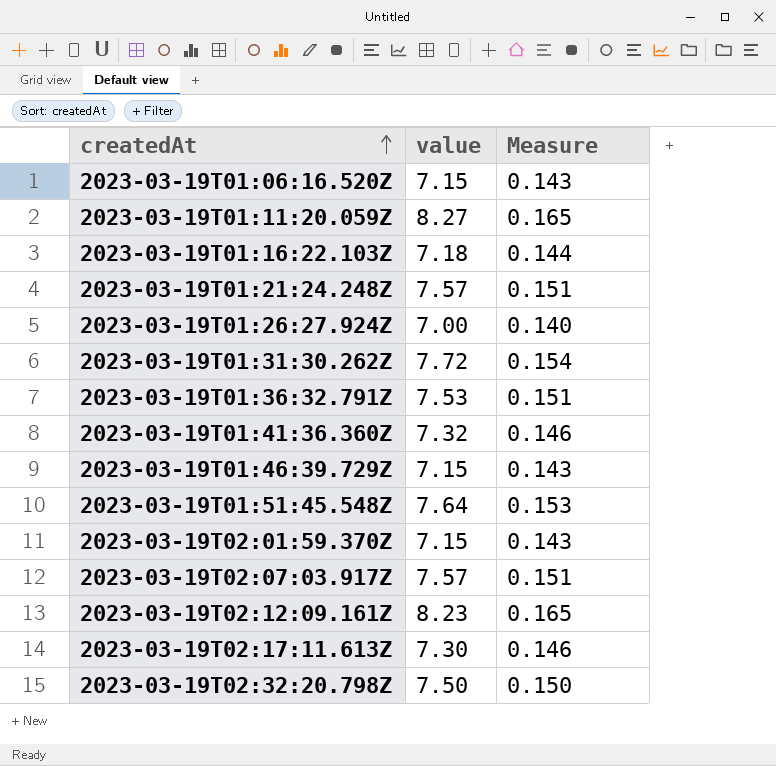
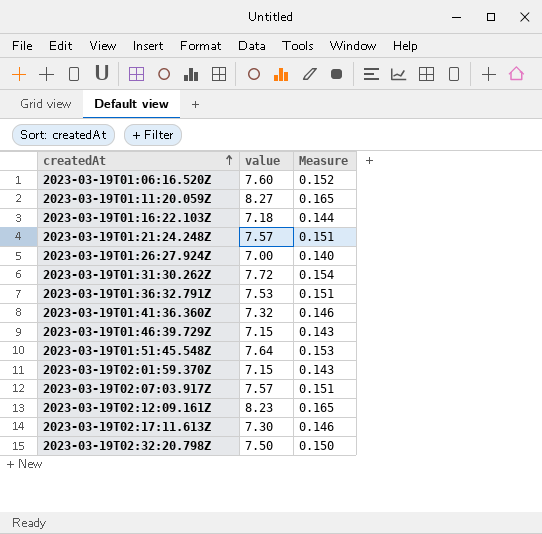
2023-03-19T01:06:16.520Z | value: 7.15 -> 7.60
2023-03-19T01:06:16.520Z | Measure: 0.143 -> 0.152

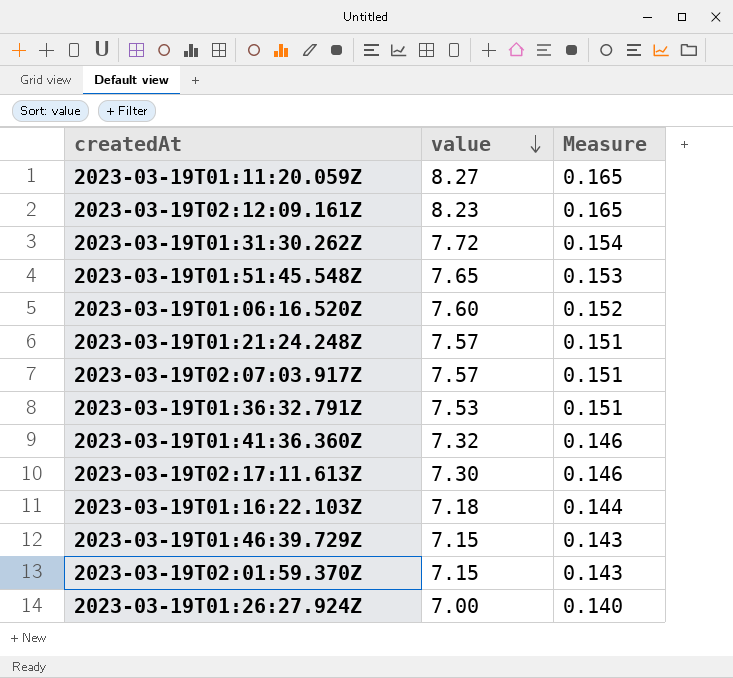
row order: createdAt ascending -> value descending
row 2023-03-19T02:32:20.798Z: 7.50 | 0.150 -> none
2023-03-19T01:51:45.548Z | value: 7.64 -> 7.65

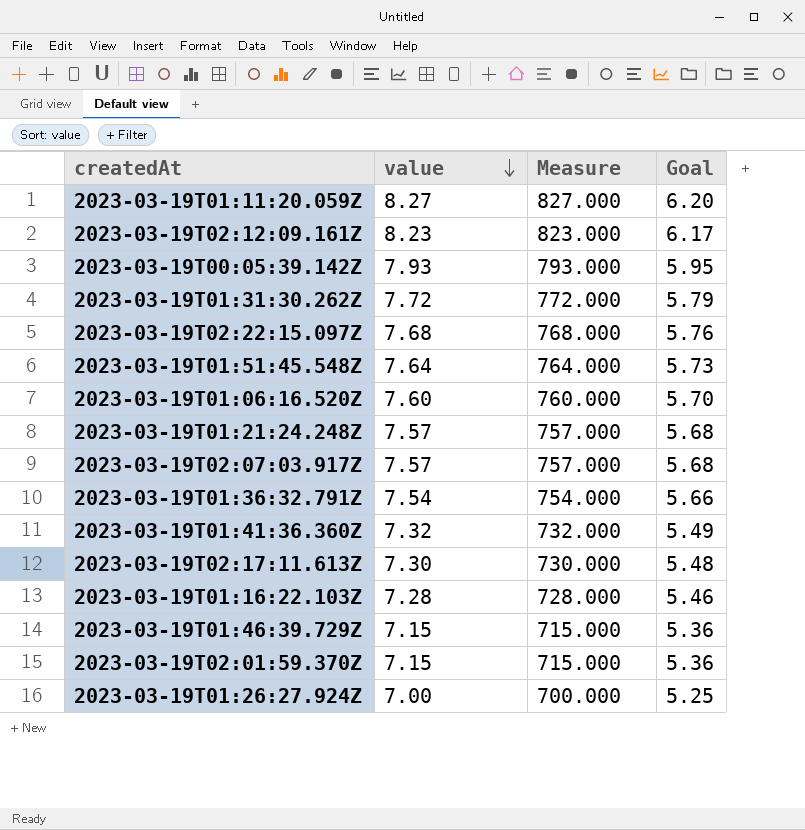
column Measure | formula: [value] * 0.02 -> [value] * 100
column Goal | formula: none -> [value] * 0.75
row 2023-03-19T00:05:39.142Z: none -> 7.93 | 793.000 | 5.95
row 2023-03-19T02:22:15.097Z: none -> 7.68 | 768.000 | 5.76
2023-03-19T01:51:45.548Z | value: 7.65 -> 7.64
2023-03-19T01:36:32.791Z | value: 7.53 -> 7.54
2023-03-19T01:16:22.103Z | value: 7.18 -> 7.28

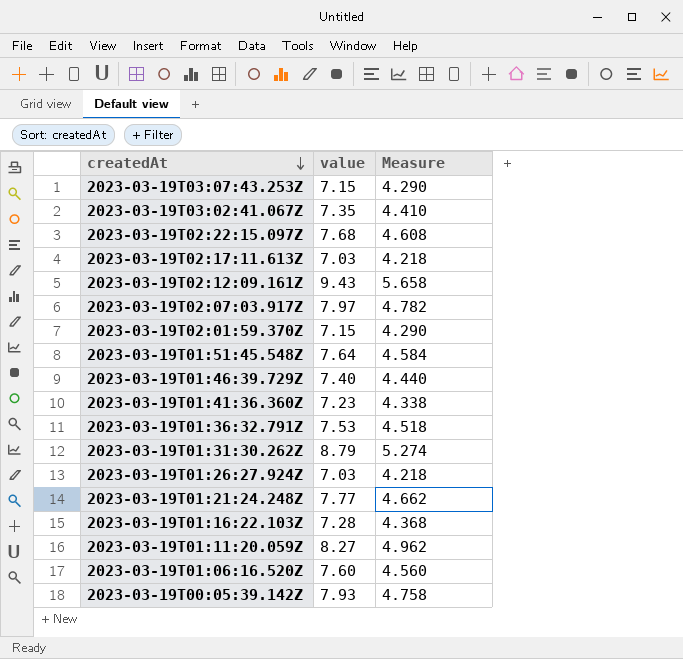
row order: value descending -> createdAt descending
column Goal | formula: [value] * 0.75 -> none
column Measure | formula: [value] * 100 -> [value] * 0.6
row 2023-03-19T03:07:43.253Z: none -> 7.15 | 4.290
row 2023-03-19T03:02:41.067Z: none -> 7.35 | 4.410
2023-03-19T02:17:11.613Z | value: 7.30 -> 7.03
2023-03-19T02:12:09.161Z | value: 8.23 -> 9.43
2023-03-19T02:07:03.917Z | value: 7.57 -> 7.97
2023-03-19T01:46:39.729Z | value: 7.15 -> 7.40
2023-03-19T01:41:36.360Z | value: 7.32 -> 7.23
2023-03-19T01:36:32.791Z | value: 7.54 -> 7.53
2023-03-19T01:31:30.262Z | value: 7.72 -> 8.79
2023-03-19T01:26:27.924Z | value: 7.00 -> 7.03
2023-03-19T01:21:24.248Z | value: 7.57 -> 7.77

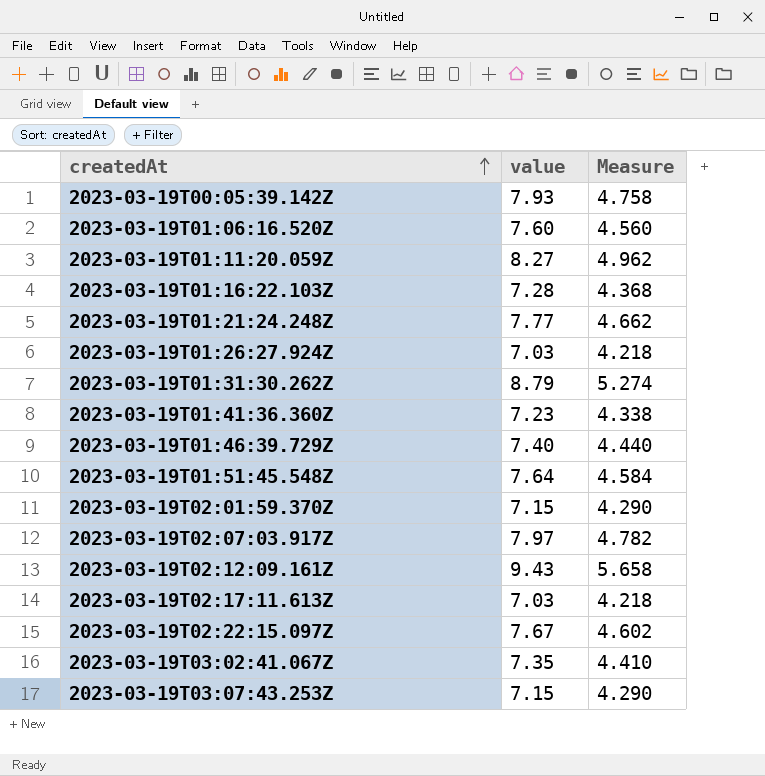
row order: createdAt descending -> createdAt ascending
row 2023-03-19T01:36:32.791Z: 7.53 | 4.518 -> none
2023-03-19T02:22:15.097Z | value: 7.68 -> 7.67
2023-03-19T02:22:15.097Z | Measure: 4.608 -> 4.602

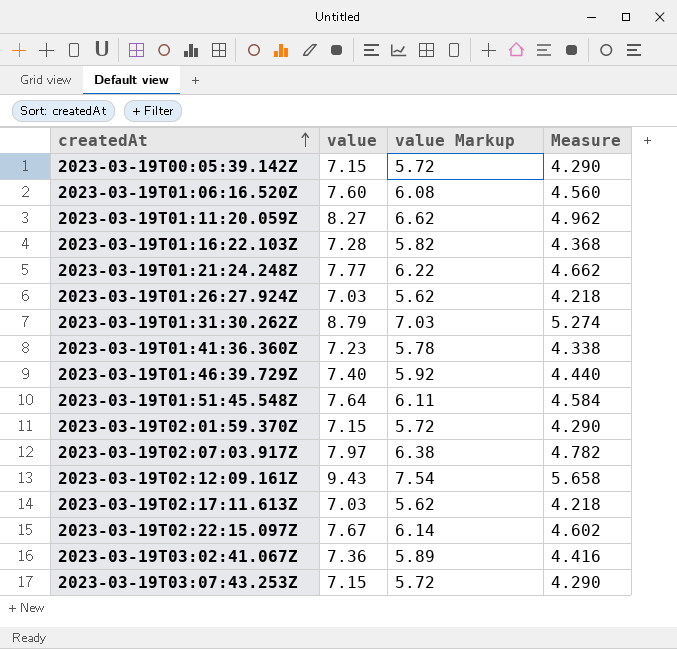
column value Markup | formula: none -> [value] * 0.8
2023-03-19T00:05:39.142Z | value: 7.93 -> 7.15
2023-03-19T00:05:39.142Z | Measure: 4.758 -> 4.290
2023-03-19T03:02:41.067Z | value: 7.35 -> 7.36
2023-03-19T03:02:41.067Z | Measure: 4.410 -> 4.416

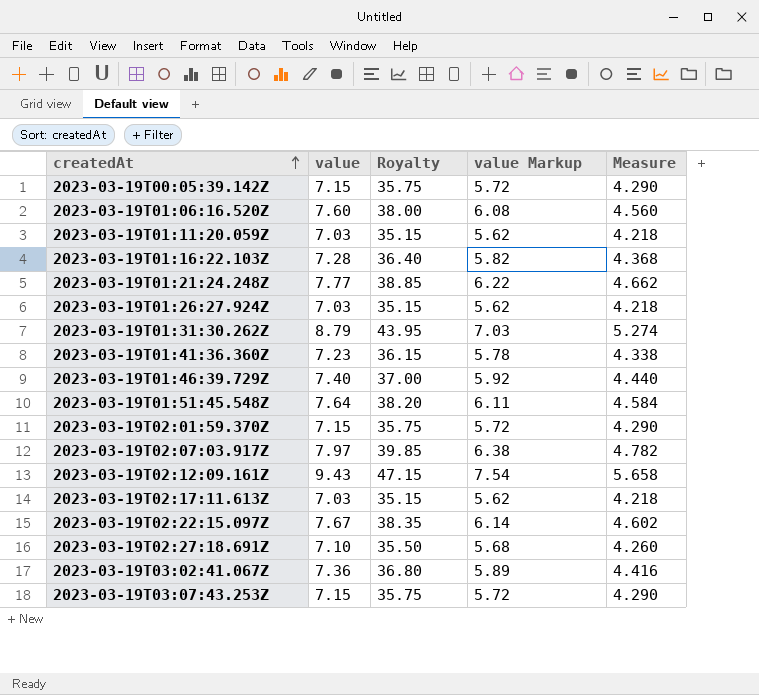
column Royalty | formula: none -> [value] * 5
2023-03-19T01:11:20.059Z | value: 8.27 -> 7.03
2023-03-19T01:11:20.059Z | value Markup: 6.62 -> 5.62
2023-03-19T01:11:20.059Z | Measure: 4.962 -> 4.218
row 2023-03-19T02:27:18.691Z: none -> 7.10 | 35.50 | 5.68 | 4.260

